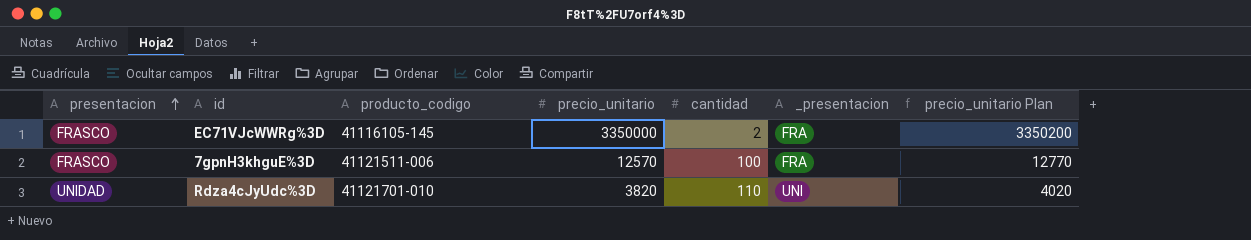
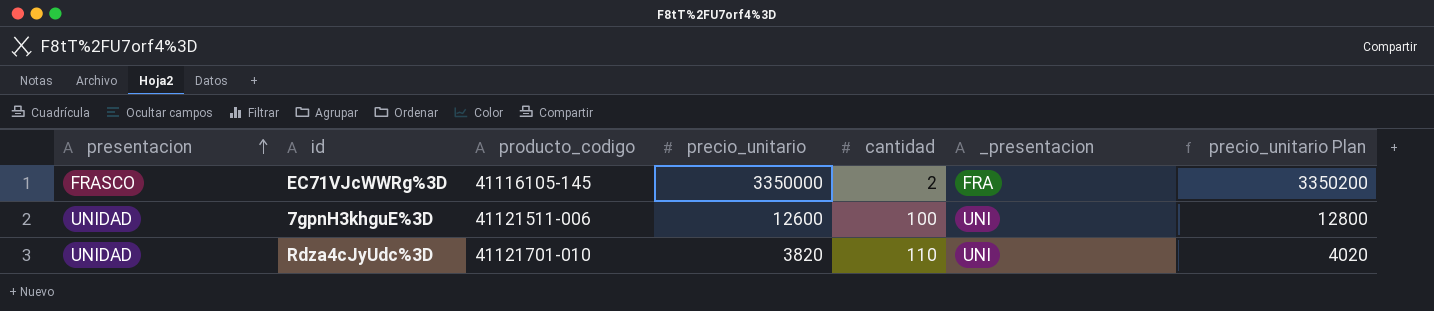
7gpnH3khguE%3D | presentacion: FRASCO -> UNIDAD
7gpnH3khguE%3D | precio_unitario: 12570 -> 12600
7gpnH3khguE%3D | _presentacion: FRA -> UNI
7gpnH3khguE%3D | precio_unitario Plan: 12770 -> 12800

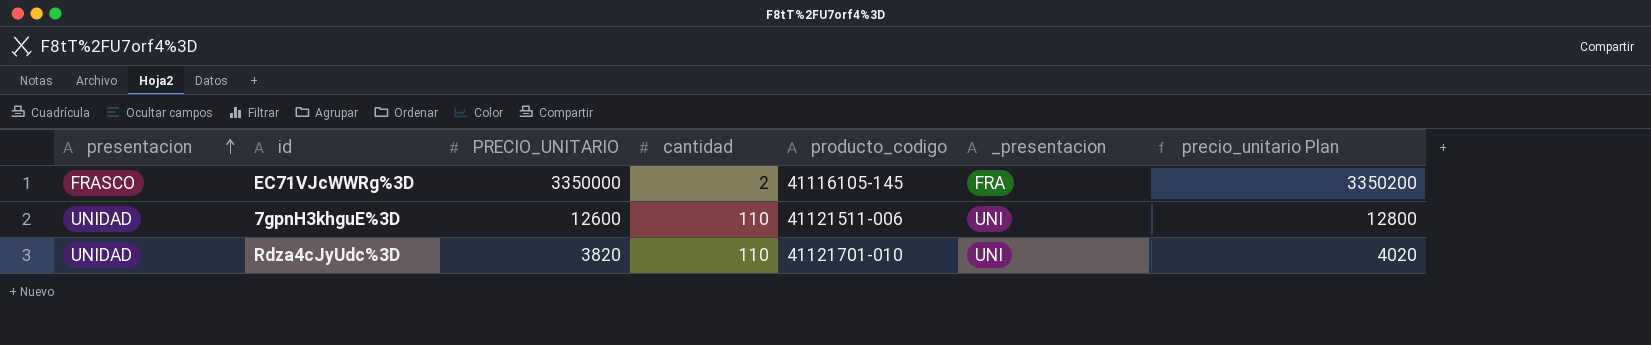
column name: precio_unitario -> PRECIO_UNITARIO
column producto_codigo | position: 3 -> 5
7gpnH3khguE%3D | cantidad: 100 -> 110

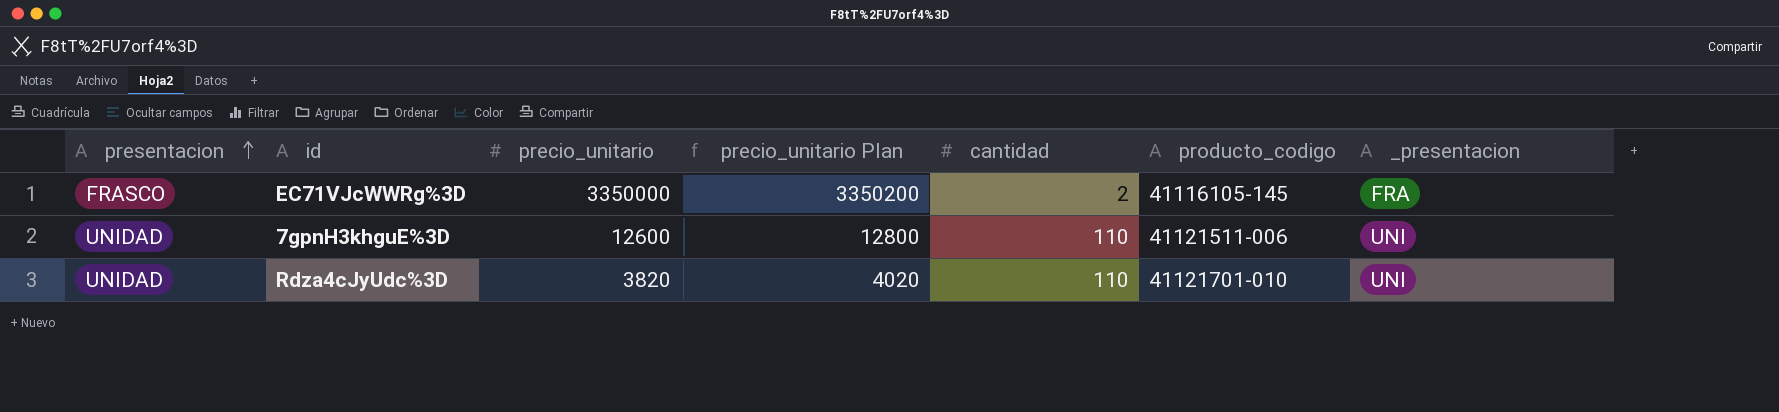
column name: PRECIO_UNITARIO -> precio_unitario
column precio_unitario Plan | position: 7 -> 4

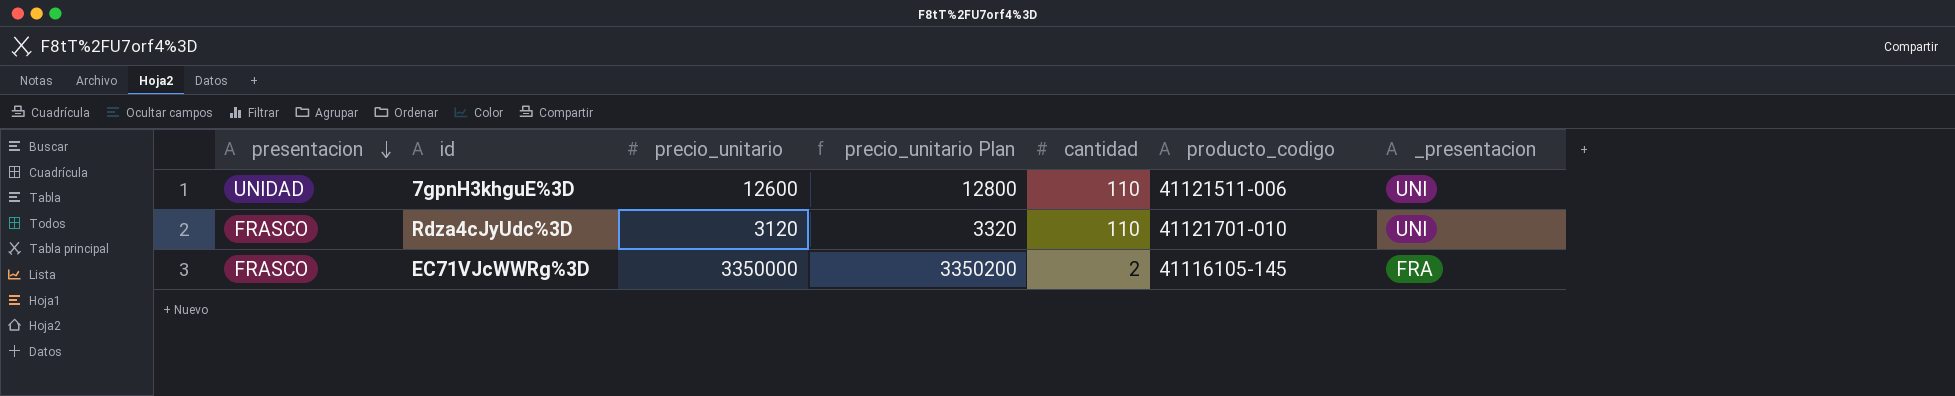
row order: presentacion ascending -> presentacion descending
Rdza4cJyUdc%3D | presentacion: UNIDAD -> FRASCO
Rdza4cJyUdc%3D | precio_unitario: 3820 -> 3120
Rdza4cJyUdc%3D | precio_unitario Plan: 4020 -> 3320

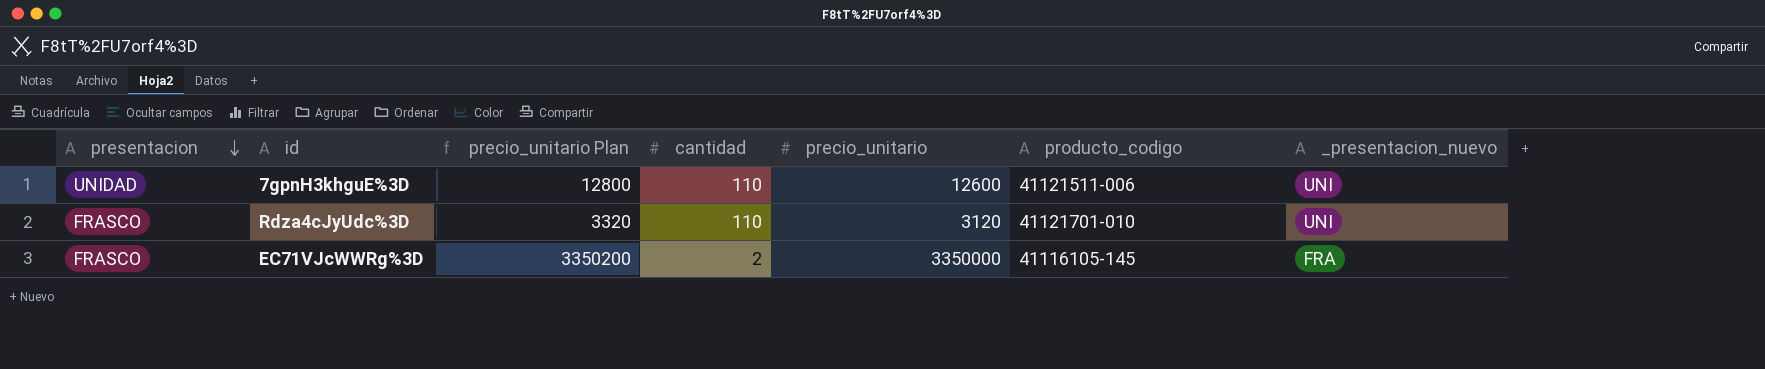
column precio_unitario | position: 3 -> 5
column name: _presentacion -> _presentacion_nuevo

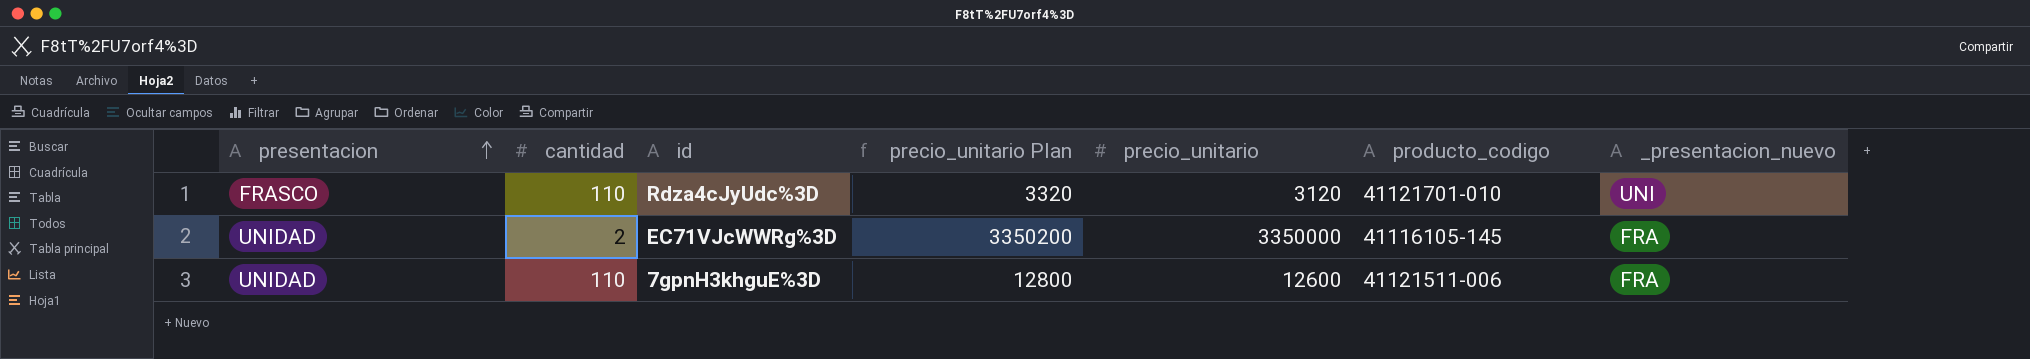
row order: presentacion descending -> presentacion ascending
column cantidad | position: 4 -> 2
EC71VJcWWRg%3D | presentacion: FRASCO -> UNIDAD
7gpnH3khguE%3D | _presentacion_nuevo: UNI -> FRA

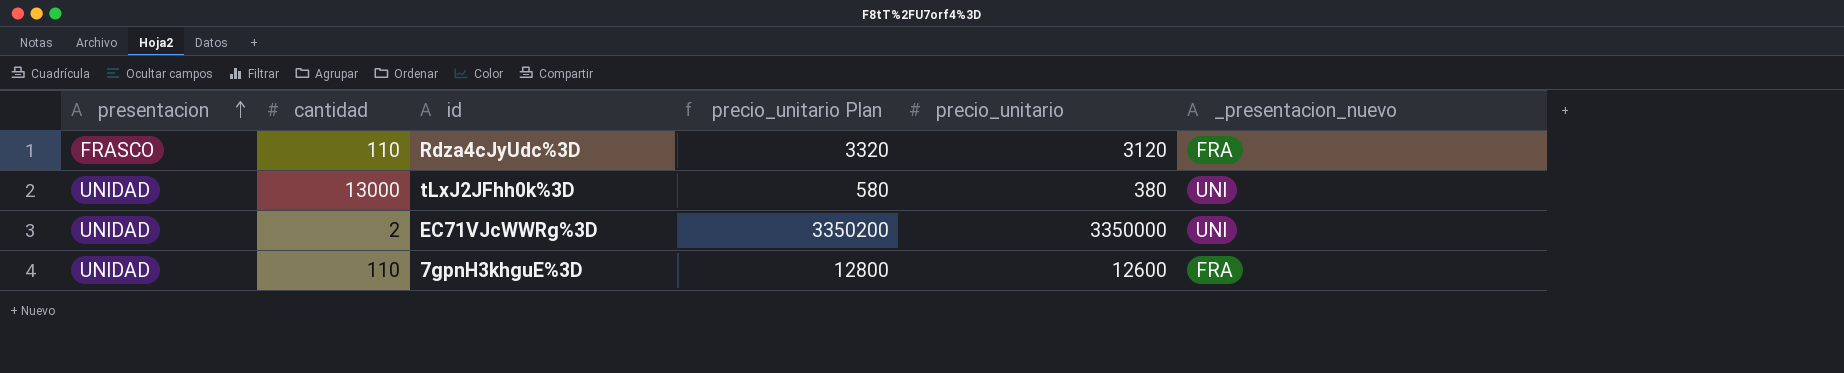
column producto_codigo | position: 6 -> none
Rdza4cJyUdc%3D | _presentacion_nuevo: UNI -> FRA
row tLxJ2JFhh0k%3D: none -> UNIDAD | 13000 | 580 | 380 | UNI
EC71VJcWWRg%3D | _presentacion_nuevo: FRA -> UNI

